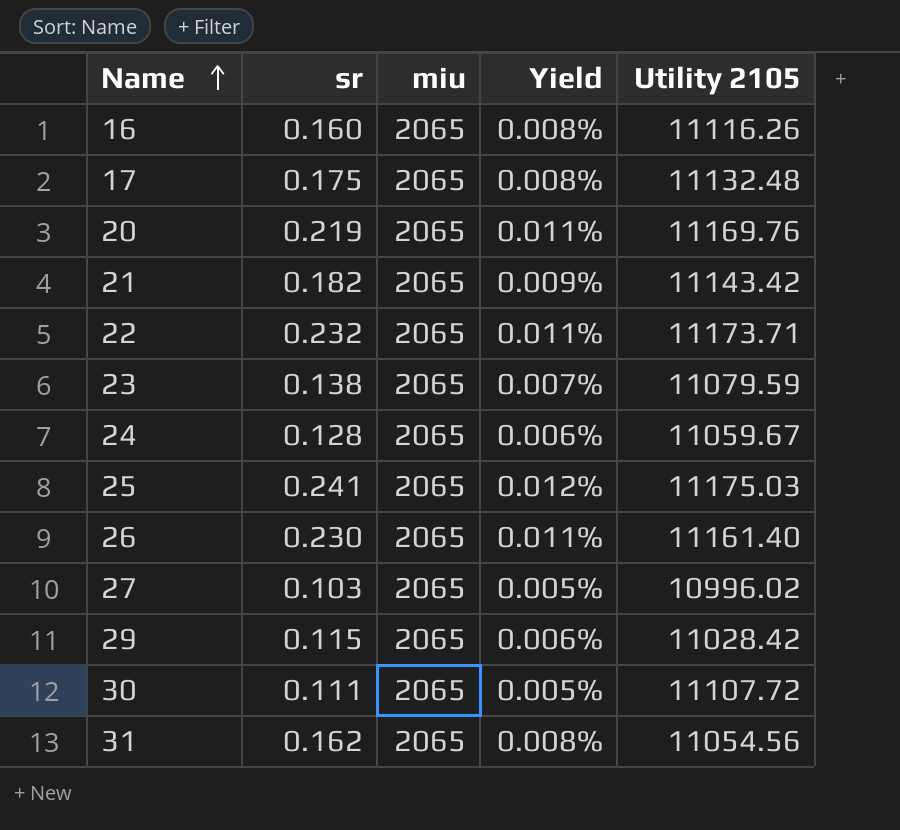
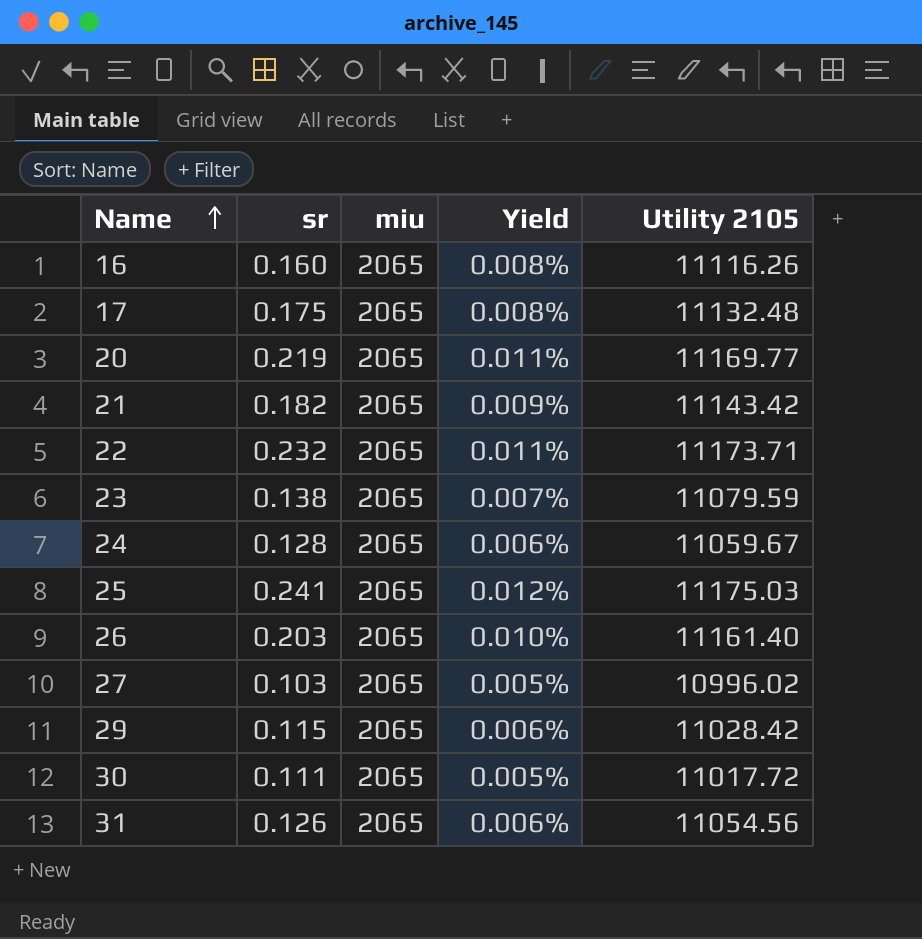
20 | Utility 2105: 11169.76 -> 11169.77
26 | sr: 0.230 -> 0.203
26 | Yield: 0.011% -> 0.010%
30 | Utility 2105: 11107.72 -> 11017.72
31 | sr: 0.162 -> 0.126
31 | Yield: 0.008% -> 0.006%

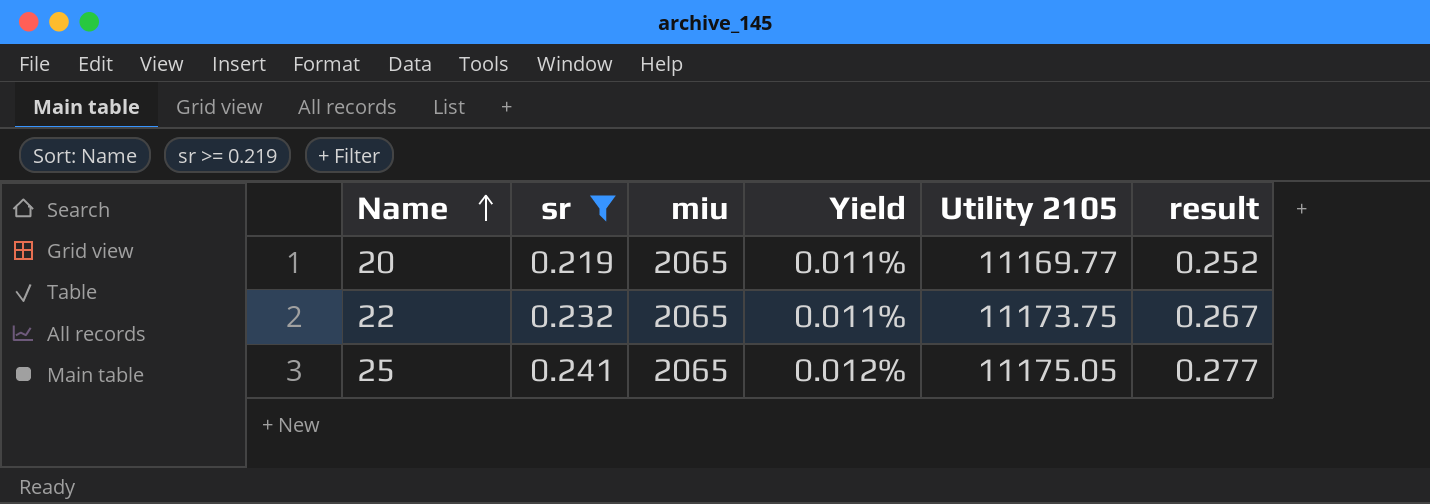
filter: none -> sr >= 0.219
column result | formula: none -> [sr] * 1.15
22 | Utility 2105: 11173.71 -> 11173.75
25 | Utility 2105: 11175.03 -> 11175.05

